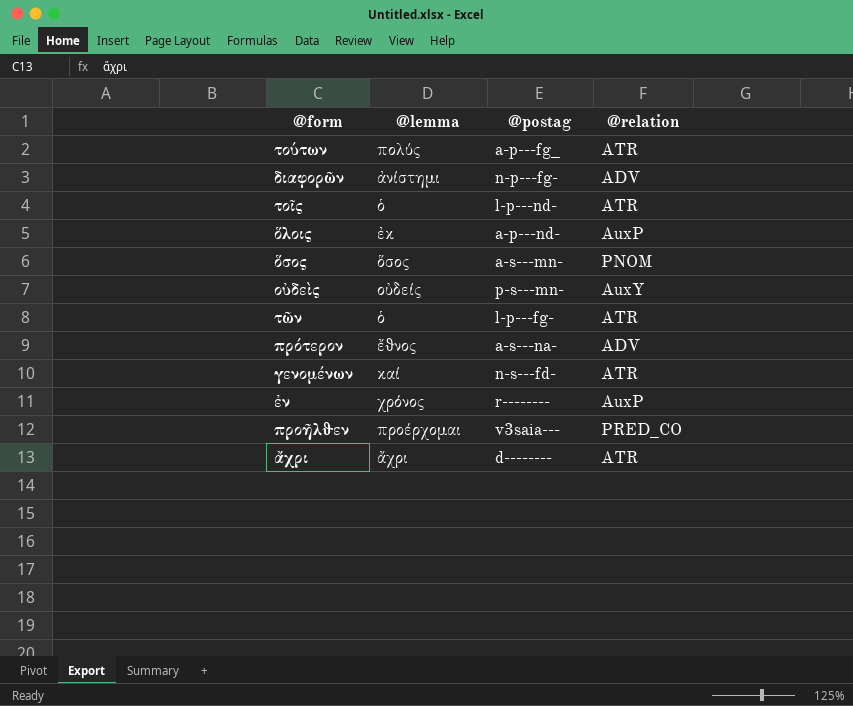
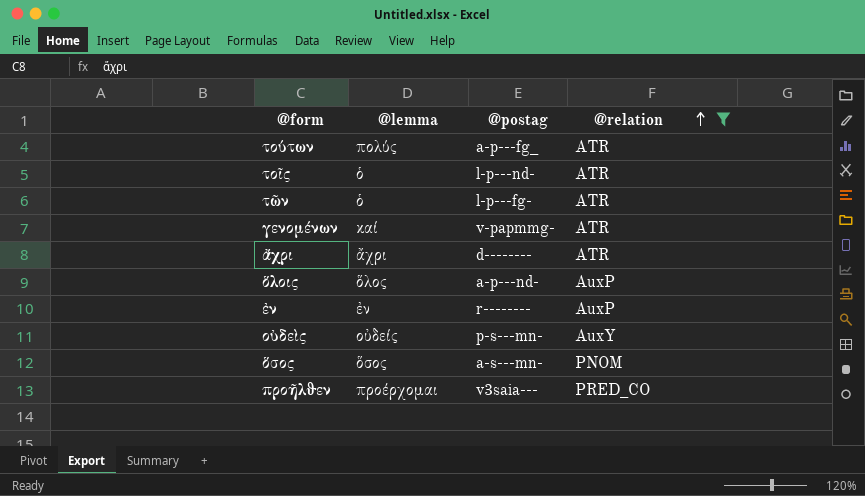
filter: none -> @relation != ADV
row order: none -> @relation ascending
γενομένων | @postag: n-s---fd- -> v-papmmg-
ὅλοις | @lemma: ἐκ -> ὅλος
ἐν | @lemma: χρόνος -> ἐν

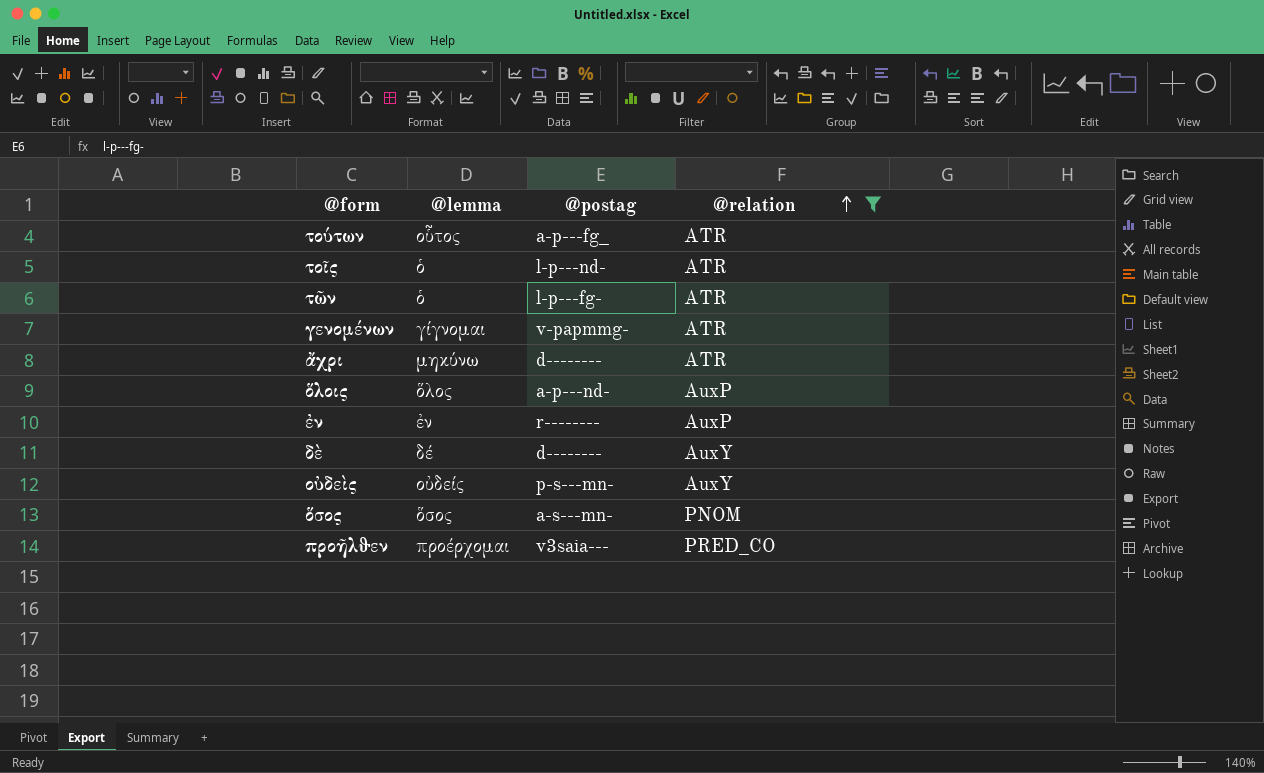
τούτων | @lemma: πολύς -> οὗτος
γενομένων | @lemma: καί -> γίγνομαι
ἄχρι | @lemma: ἄχρι -> μηκύνω
row δὲ: none -> δέ | d-------- | AuxY

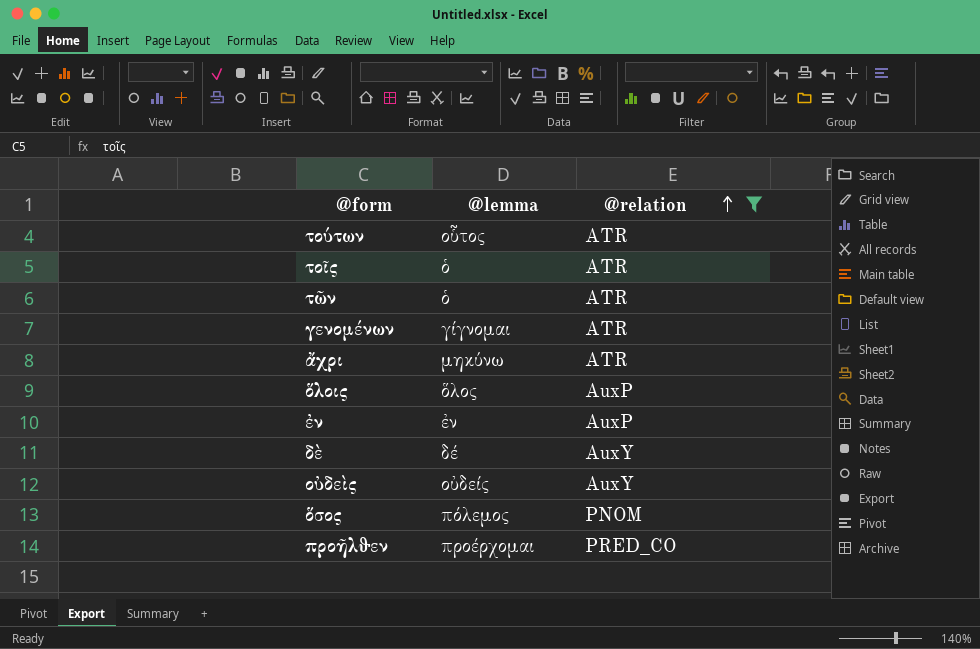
column @postag | position: 3 -> none
ὅσος | @lemma: ὅσος -> πόλεμος

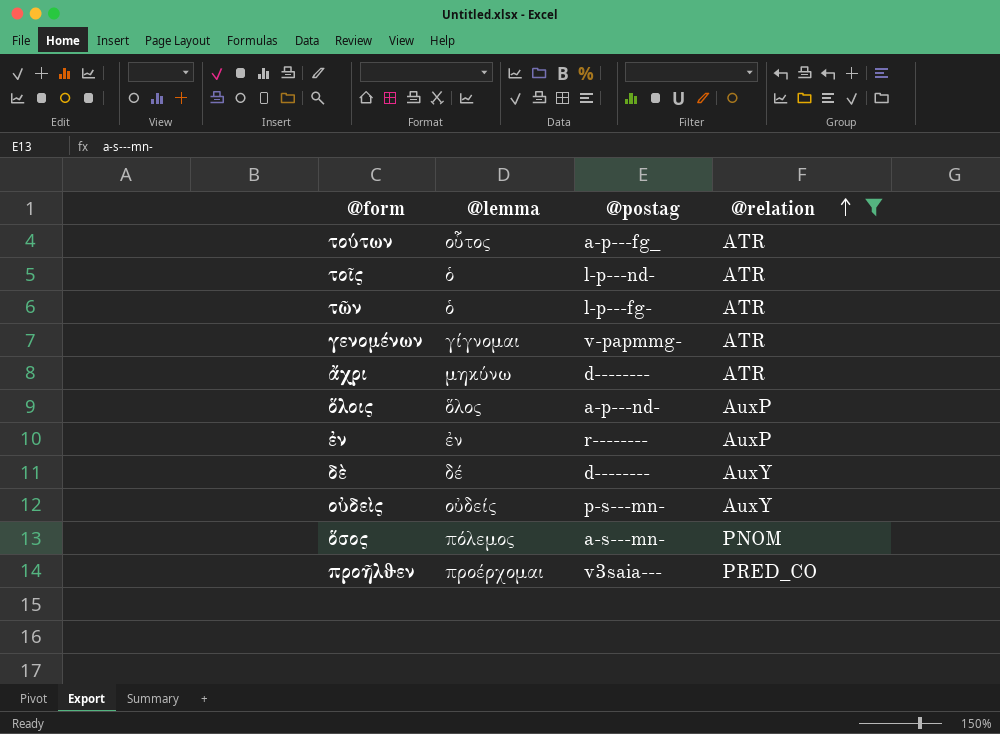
column @postag | position: none -> 3

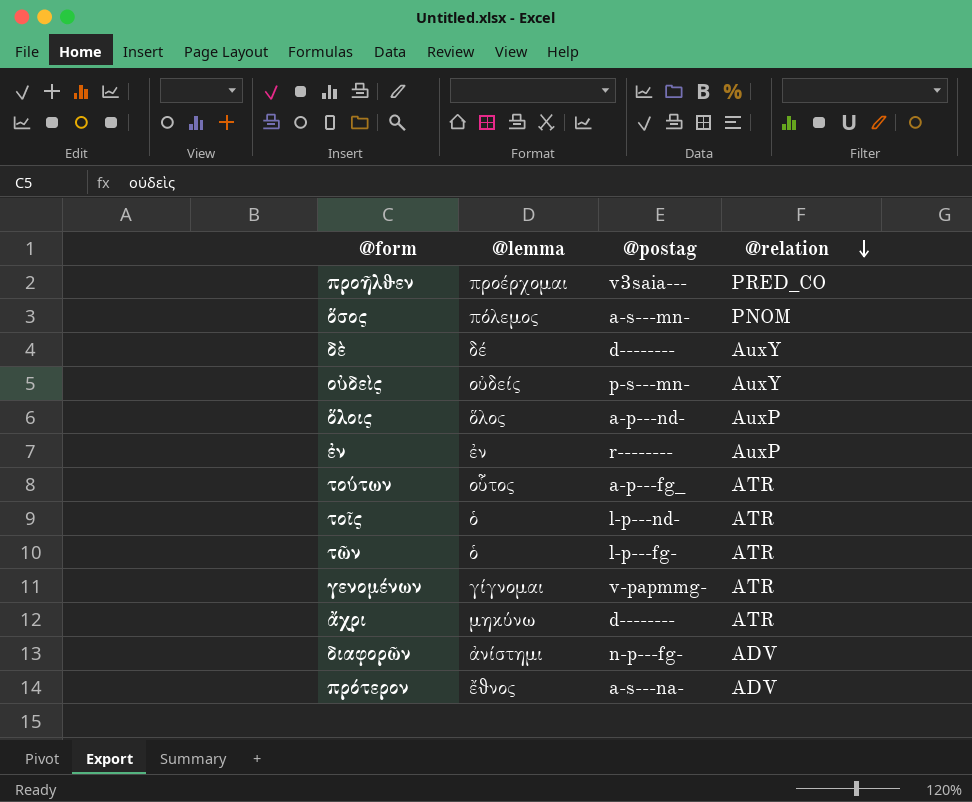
filter: @relation != ADV -> none
row order: @relation ascending -> @relation descending

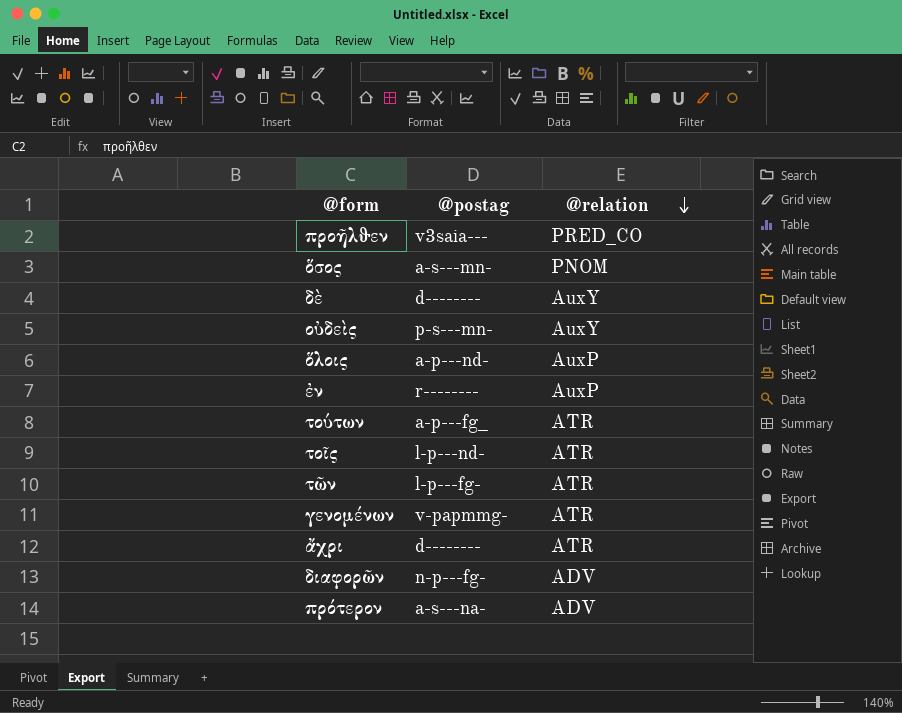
column @lemma | position: 2 -> none

